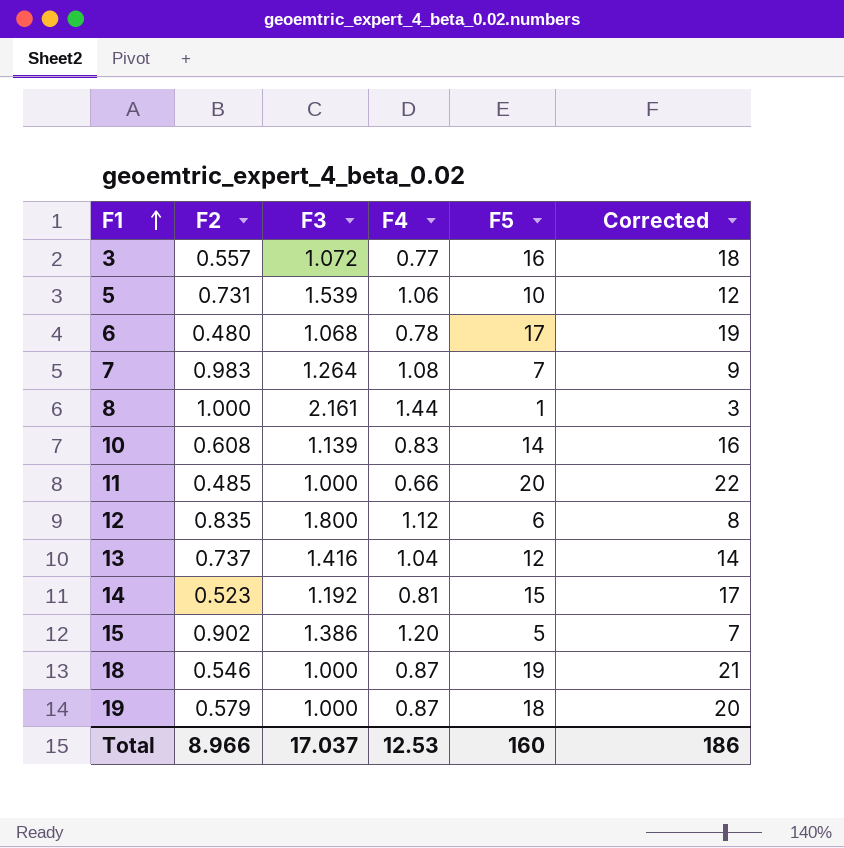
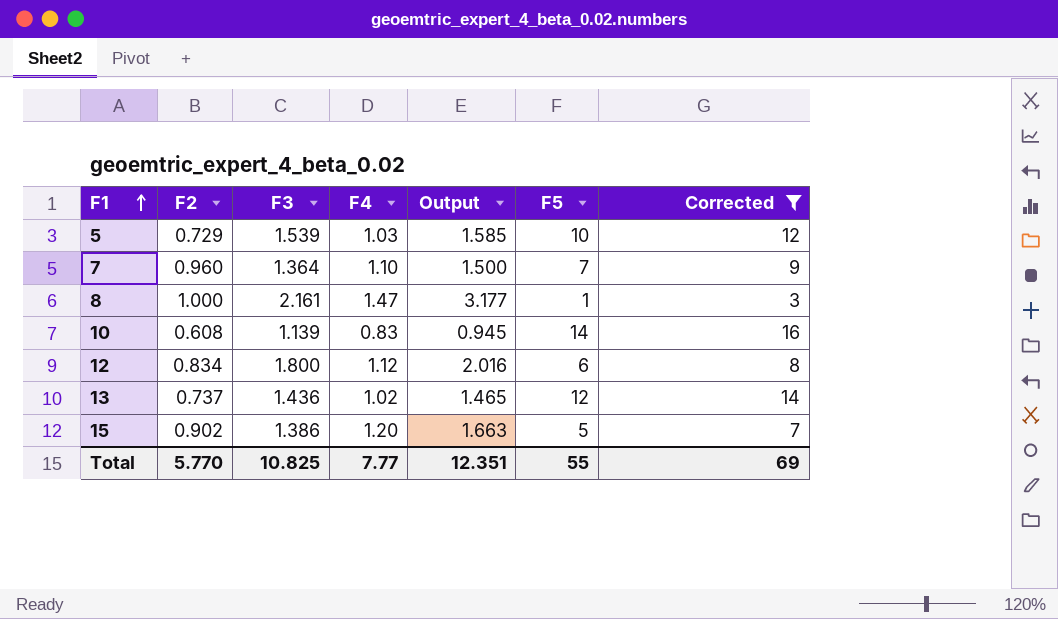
filter: none -> Corrected <= 16
column Output | formula: none -> [F3] * [F4]
5 | F2: 0.731 -> 0.729
5 | F4: 1.06 -> 1.03
7 | F2: 0.983 -> 0.960
7 | F3: 1.264 -> 1.364
7 | F4: 1.08 -> 1.10
8 | F4: 1.44 -> 1.47
12 | F2: 0.835 -> 0.834
13 | F3: 1.416 -> 1.436
13 | F4: 1.04 -> 1.02
Total | F2: 8.966 -> 5.770
Total | F3: 17.037 -> 10.825
Total | F4: 12.53 -> 7.77
Total | F5: 160 -> 55
Total | Corrected: 186 -> 69

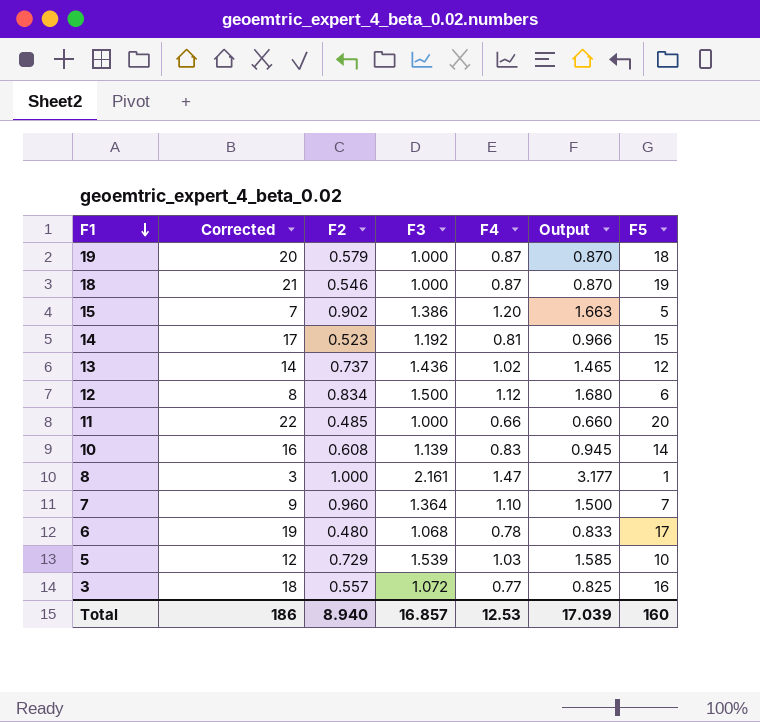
filter: Corrected <= 16 -> none
row order: F1 ascending -> F1 descending
column Corrected | position: 7 -> 2
12 | F3: 1.800 -> 1.500
12 | Output: 2.016 -> 1.680
Total | Corrected: 69 -> 186
Total | F2: 5.770 -> 8.940
Total | F3: 10.825 -> 16.857
Total | F4: 7.77 -> 12.53
Total | Output: 12.351 -> 17.039
Total | F5: 55 -> 160

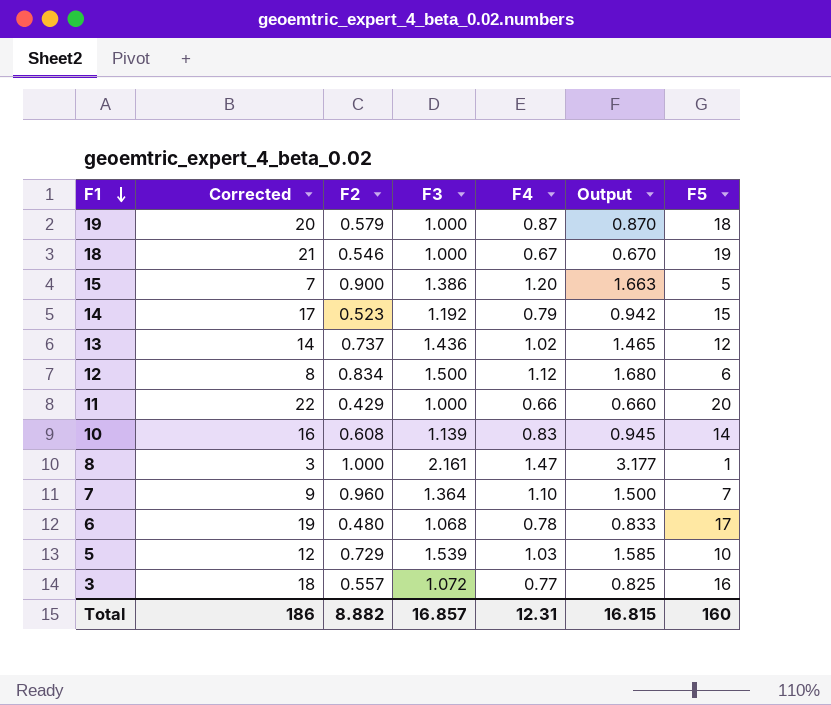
18 | F4: 0.87 -> 0.67
18 | Output: 0.870 -> 0.670
15 | F2: 0.902 -> 0.900
14 | F4: 0.81 -> 0.79
14 | Output: 0.966 -> 0.942
11 | F2: 0.485 -> 0.429
Total | F2: 8.940 -> 8.882
Total | F4: 12.53 -> 12.31
Total | Output: 17.039 -> 16.815

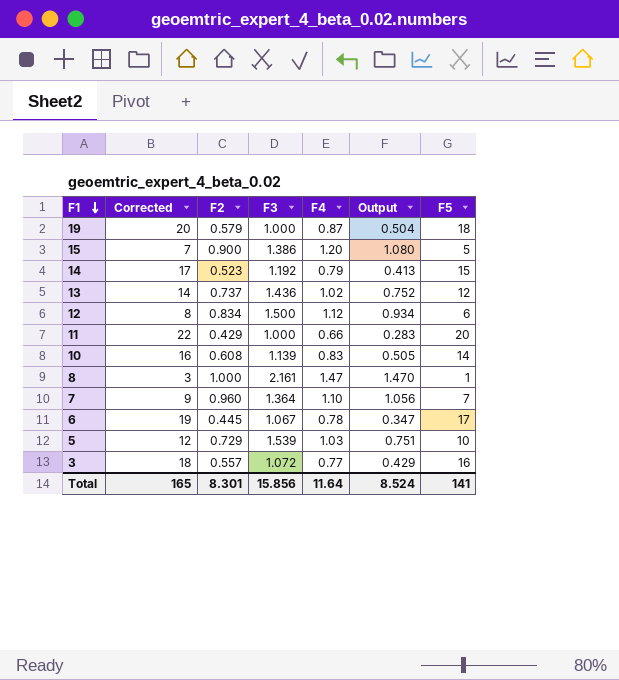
column Output | formula: [F3] * [F4] -> [F2] * [F4]
row 18: 21 | 0.546 | 1.000 | 0.67 | 0.670 | 19 -> none
6 | F2: 0.480 -> 0.445
6 | F3: 1.068 -> 1.067
Total | Corrected: 186 -> 165
Total | F2: 8.882 -> 8.301
Total | F3: 16.857 -> 15.856
Total | F4: 12.31 -> 11.64
Total | Output: 16.815 -> 8.524
Total | F5: 160 -> 141

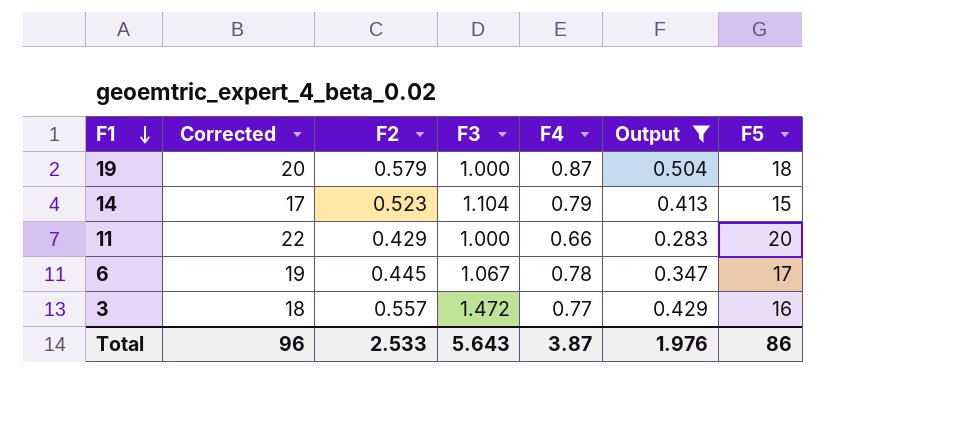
filter: none -> Output <= 0.504
14 | F3: 1.192 -> 1.104
3 | F3: 1.072 -> 1.472
Total | Corrected: 165 -> 96
Total | F2: 8.301 -> 2.533
Total | F3: 15.856 -> 5.643
Total | F4: 11.64 -> 3.87
Total | Output: 8.524 -> 1.976
Total | F5: 141 -> 86

